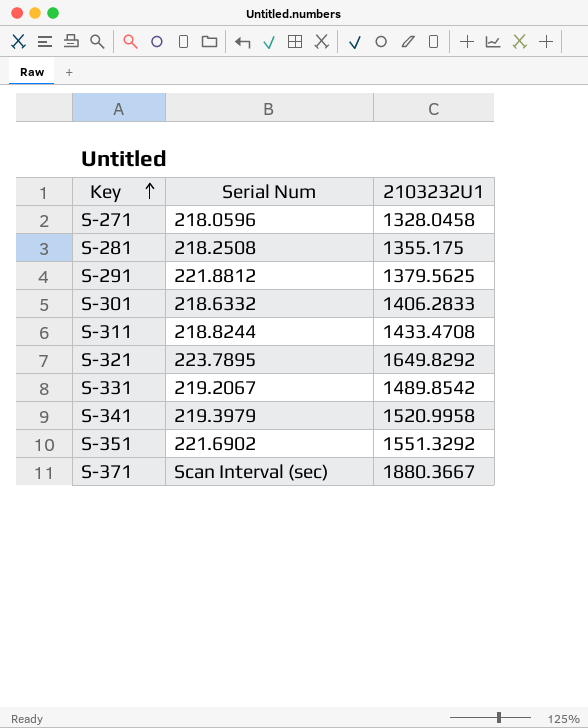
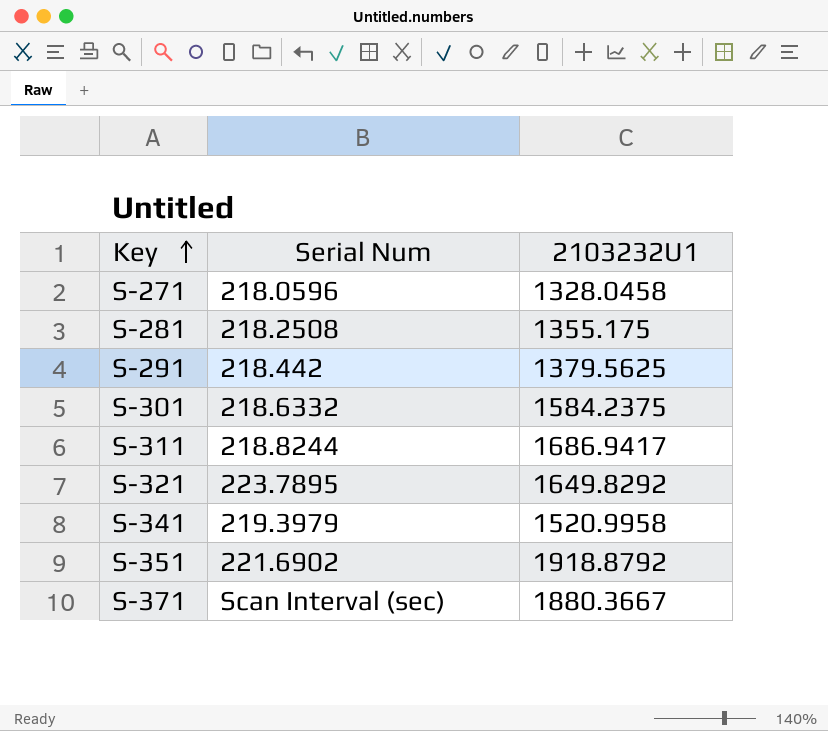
row S-331: 219.2067 | 1489.8542 -> none
S-291 | Serial Num: 221.8812 -> 218.442
S-301 | 2103232U1: 1406.2833 -> 1584.2375
S-311 | 2103232U1: 1433.4708 -> 1686.9417
S-351 | 2103232U1: 1551.3292 -> 1918.8792

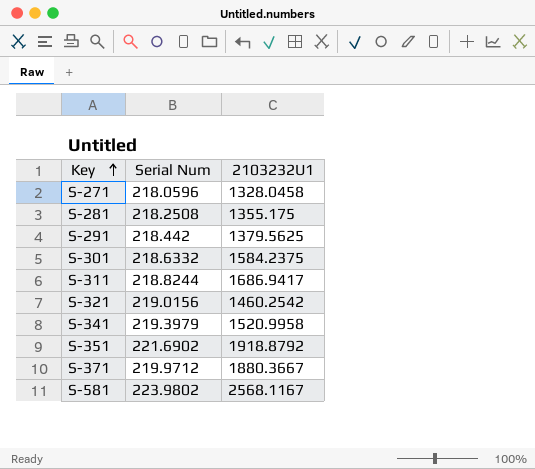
S-321 | Serial Num: 223.7895 -> 219.0156
S-321 | 2103232U1: 1649.8292 -> 1460.2542
S-371 | Serial Num: Scan Interval (sec) -> 219.9712
row S-581: none -> 223.9802 | 2568.1167

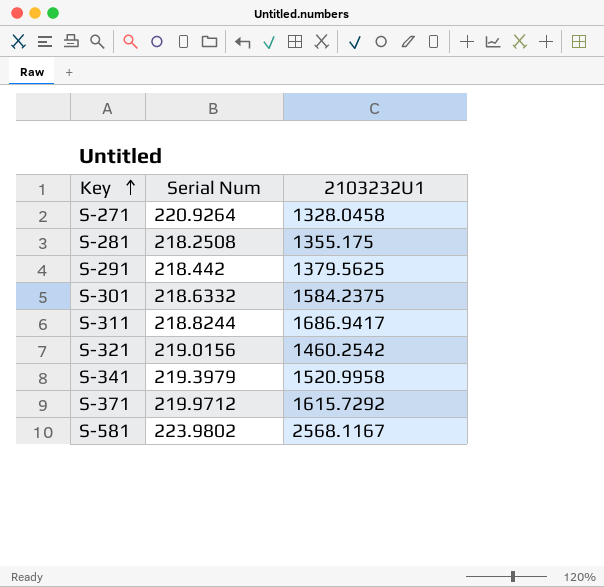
row S-351: 221.6902 | 1918.8792 -> none
S-271 | Serial Num: 218.0596 -> 220.9264
S-371 | 2103232U1: 1880.3667 -> 1615.7292

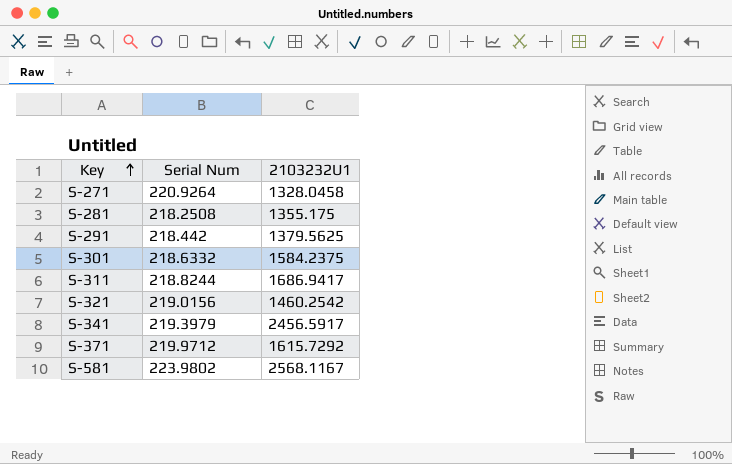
S-341 | 2103232U1: 1520.9958 -> 2456.5917

